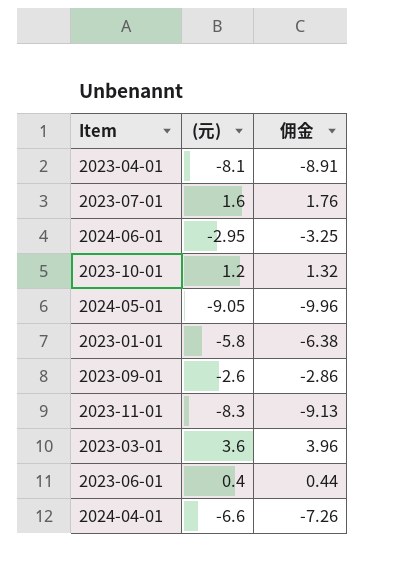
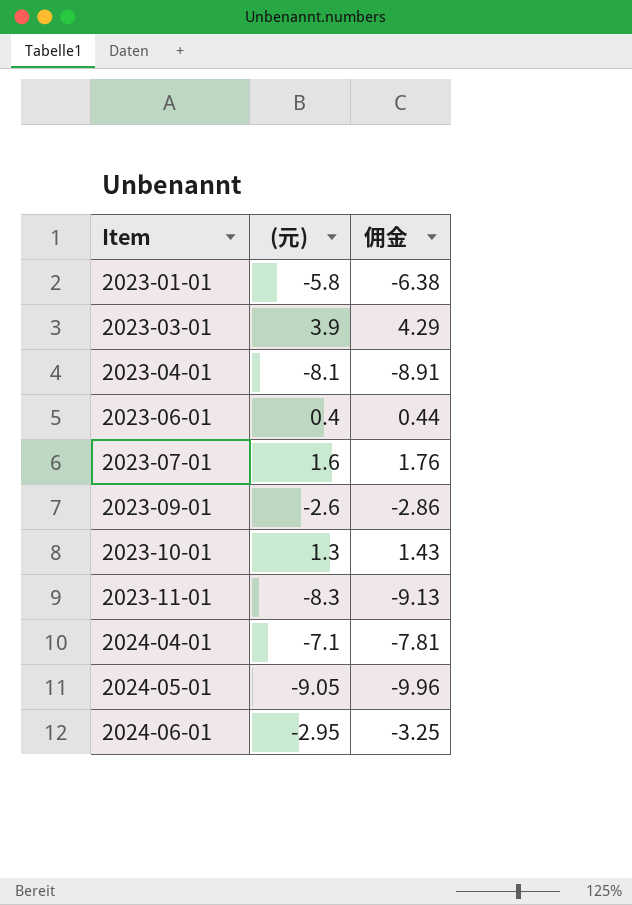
row order: none -> Item ascending
2023-03-01 | (元): 3.6 -> 3.9
2023-03-01 | 佣金: 3.96 -> 4.29
2023-10-01 | (元): 1.2 -> 1.3
2023-10-01 | 佣金: 1.32 -> 1.43
2024-04-01 | (元): -6.6 -> -7.1
2024-04-01 | 佣金: -7.26 -> -7.81

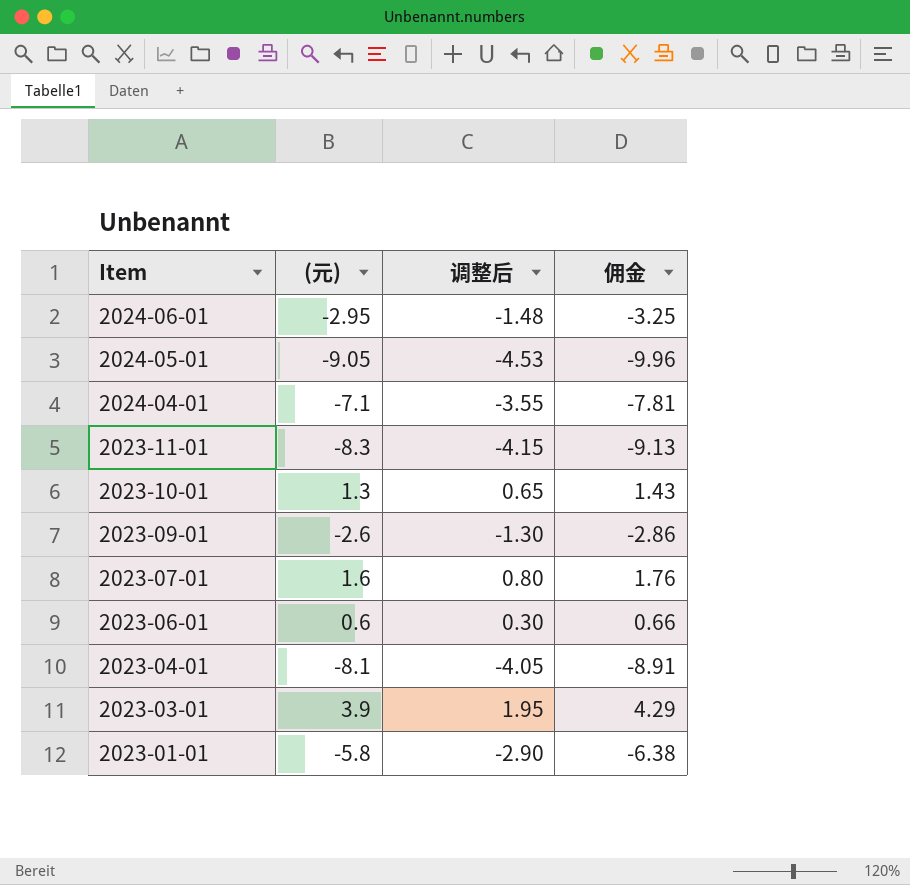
row order: Item ascending -> Item descending
column 调整后 | formula: none -> [(元)] * 0.5
2023-06-01 | (元): 0.4 -> 0.6
2023-06-01 | 佣金: 0.44 -> 0.66

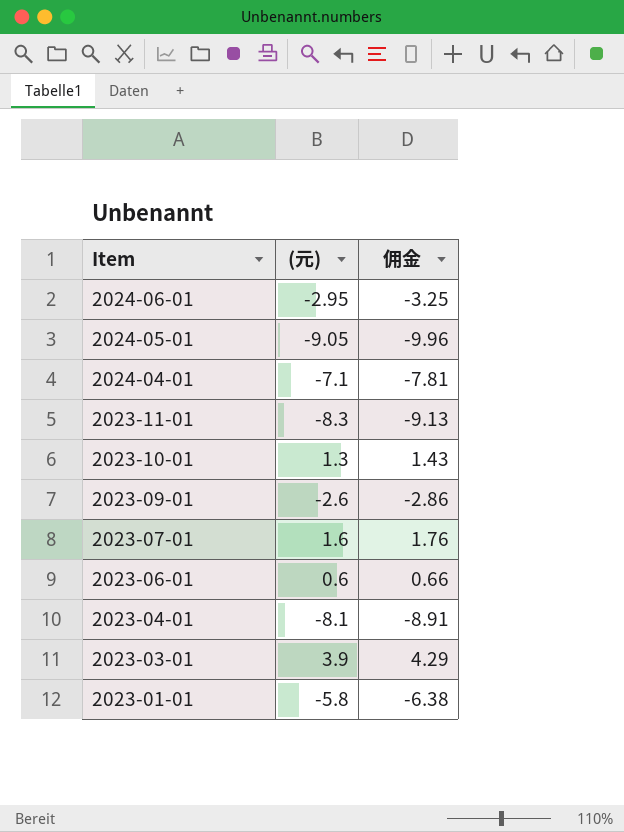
column 调整后 | formula: [(元)] * 0.5 -> none

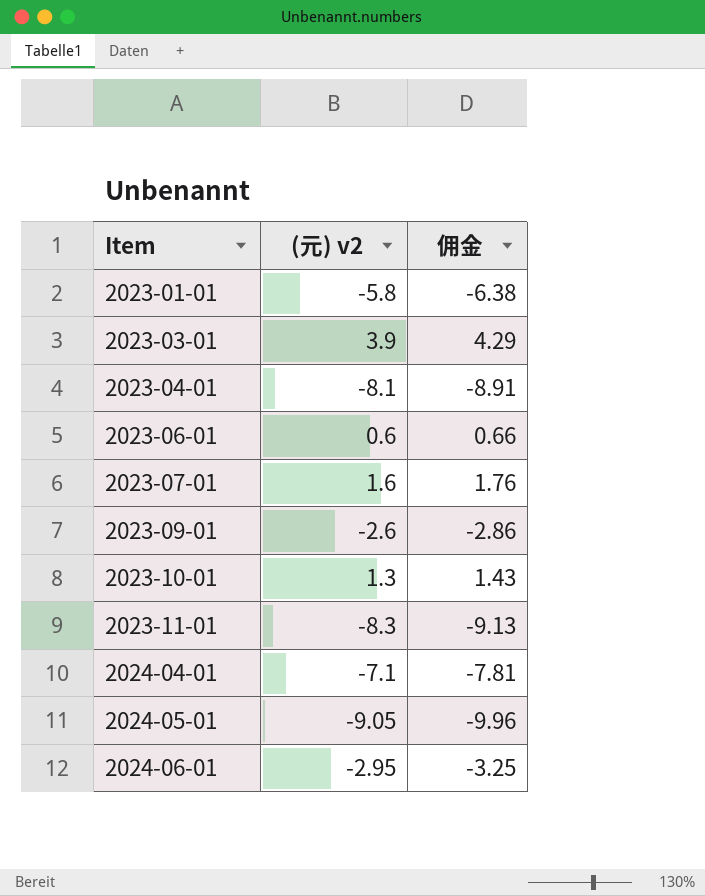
row order: Item descending -> Item ascending
column name: (元) -> (元) v2

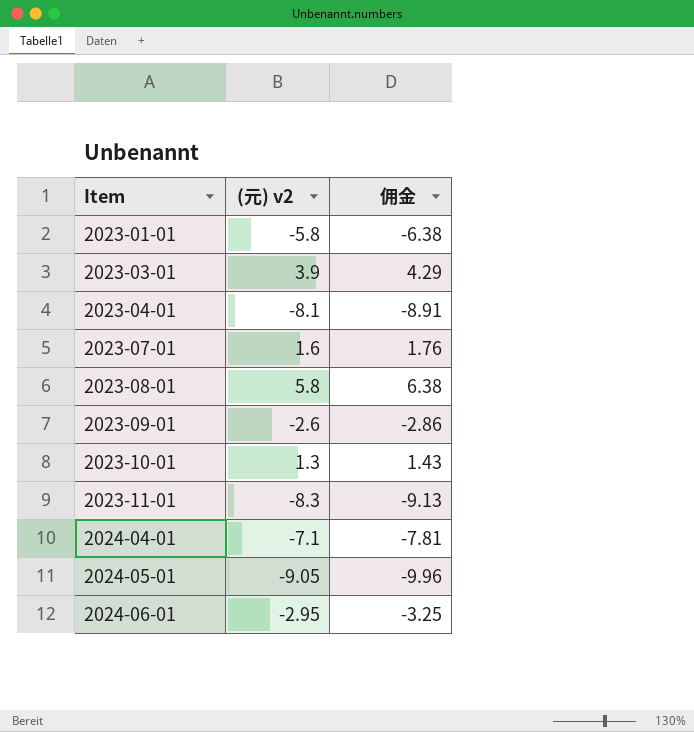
row 2023-06-01: 0.6 | 0.66 -> none
row 2023-08-01: none -> 5.8 | 6.38

